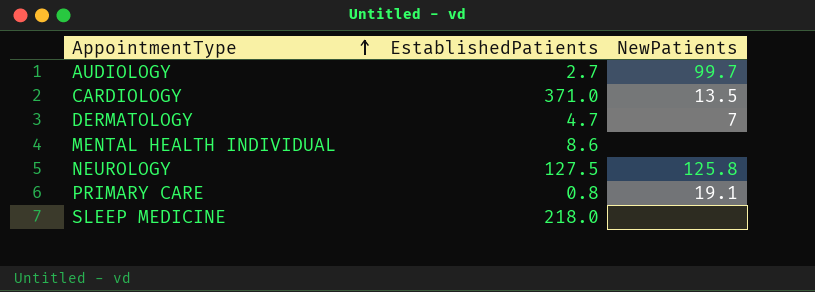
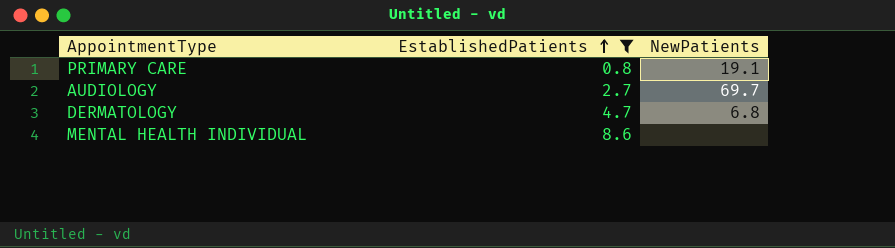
filter: none -> EstablishedPatients <= 8.6
row order: AppointmentType ascending -> EstablishedPatients ascending
AUDIOLOGY | NewPatients: 99.7 -> 69.7
DERMATOLOGY | NewPatients: 7 -> 6.8

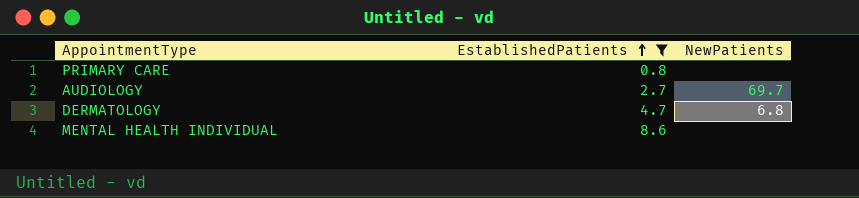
PRIMARY CARE | NewPatients: 19.1 -> none

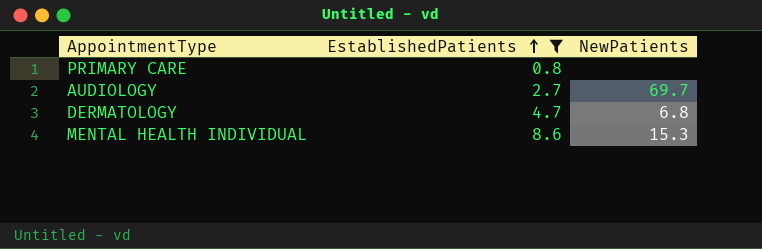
MENTAL HEALTH INDIVIDUAL | NewPatients: none -> 15.3

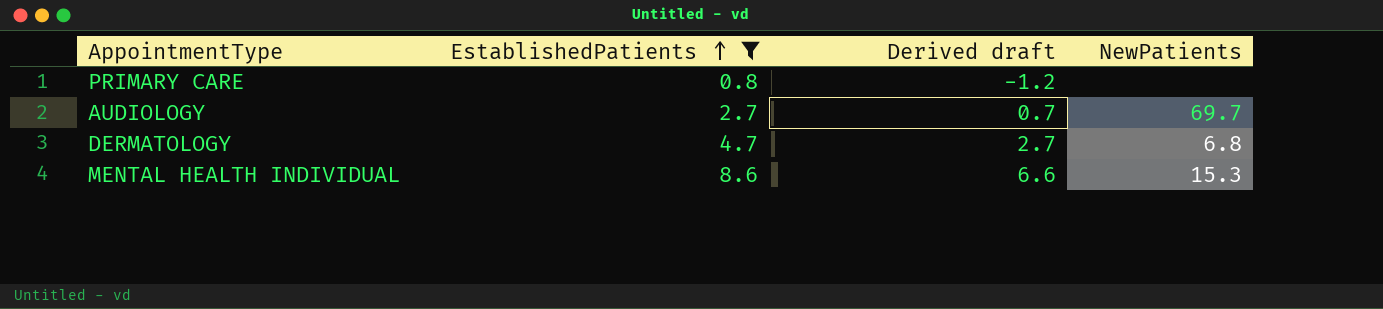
column Derived draft | formula: none -> [EstablishedPatients] - 2

